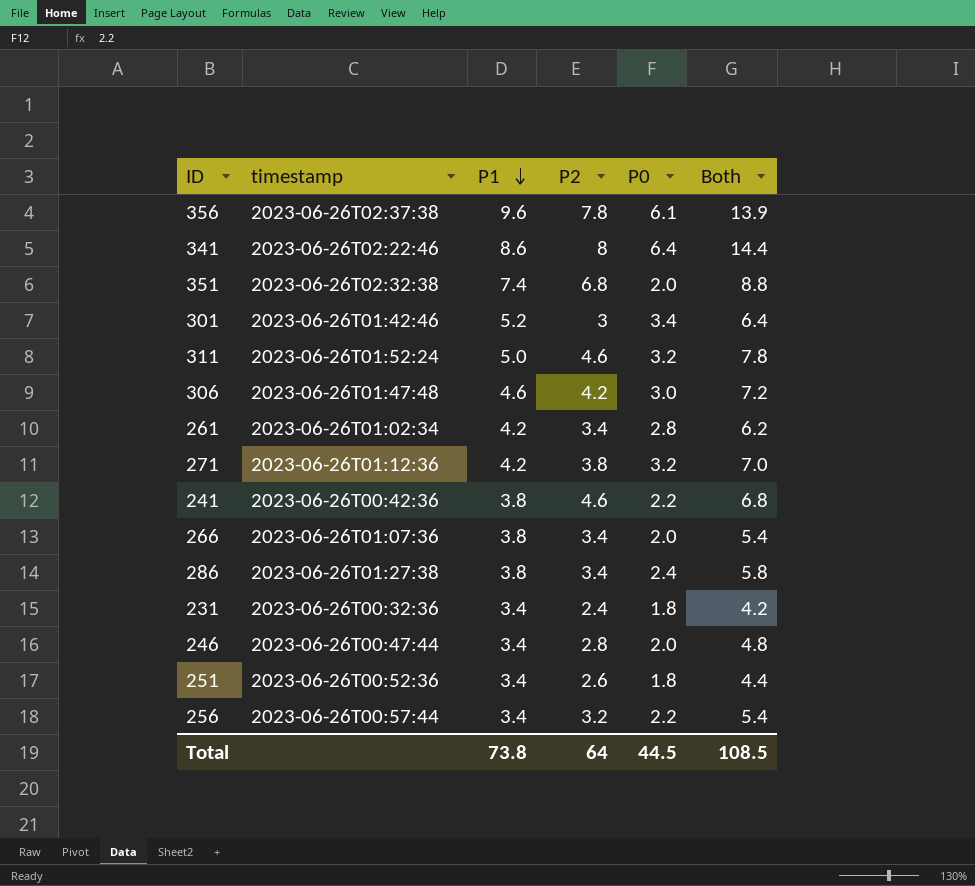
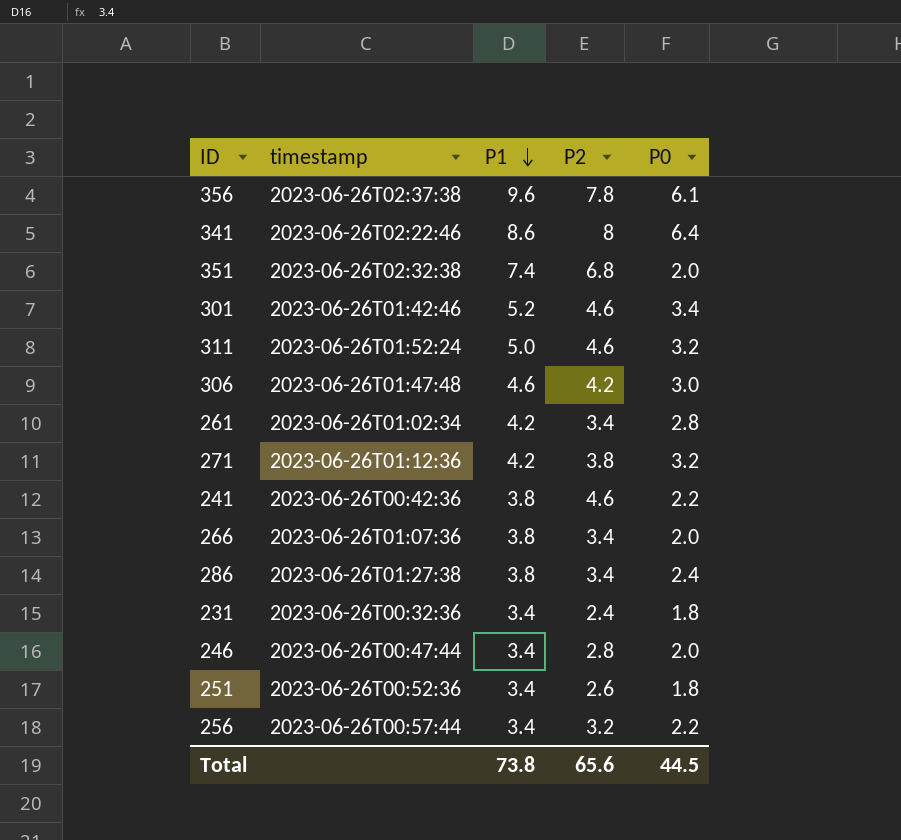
column Both | formula: [P2] + [P0] -> none
301 | P2: 3 -> 4.6
Total | P2: 64 -> 65.6

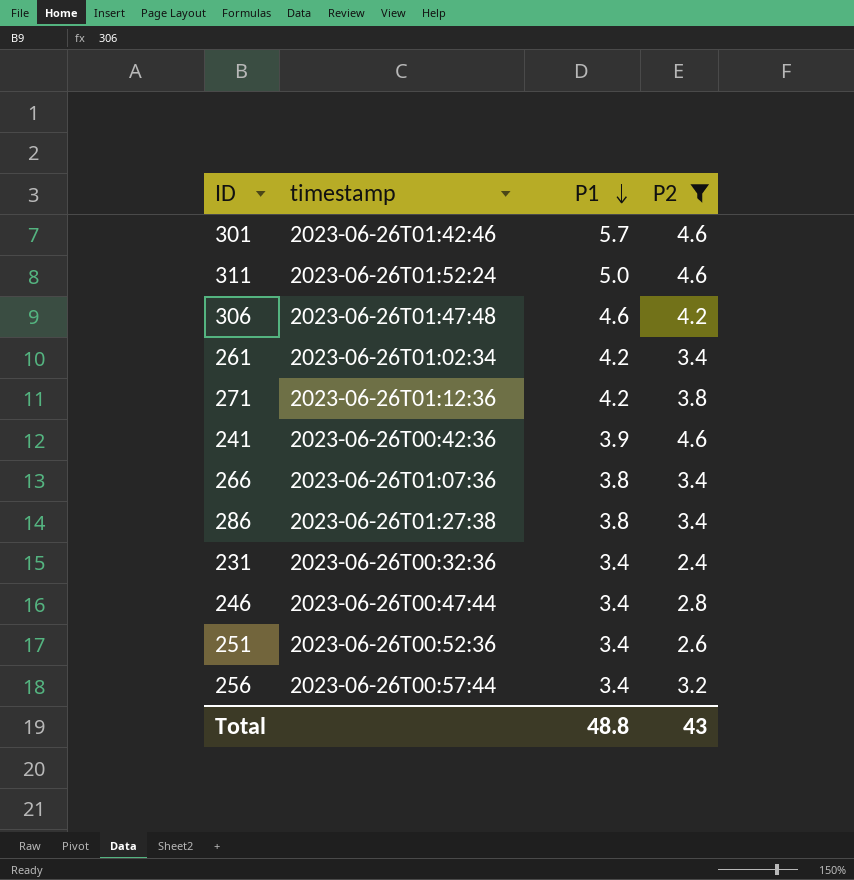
filter: none -> P2 <= 4.6
column P0 | position: 5 -> none
301 | P1: 5.2 -> 5.7
241 | P1: 3.8 -> 3.9
Total | P1: 73.8 -> 48.8
Total | P2: 65.6 -> 43

